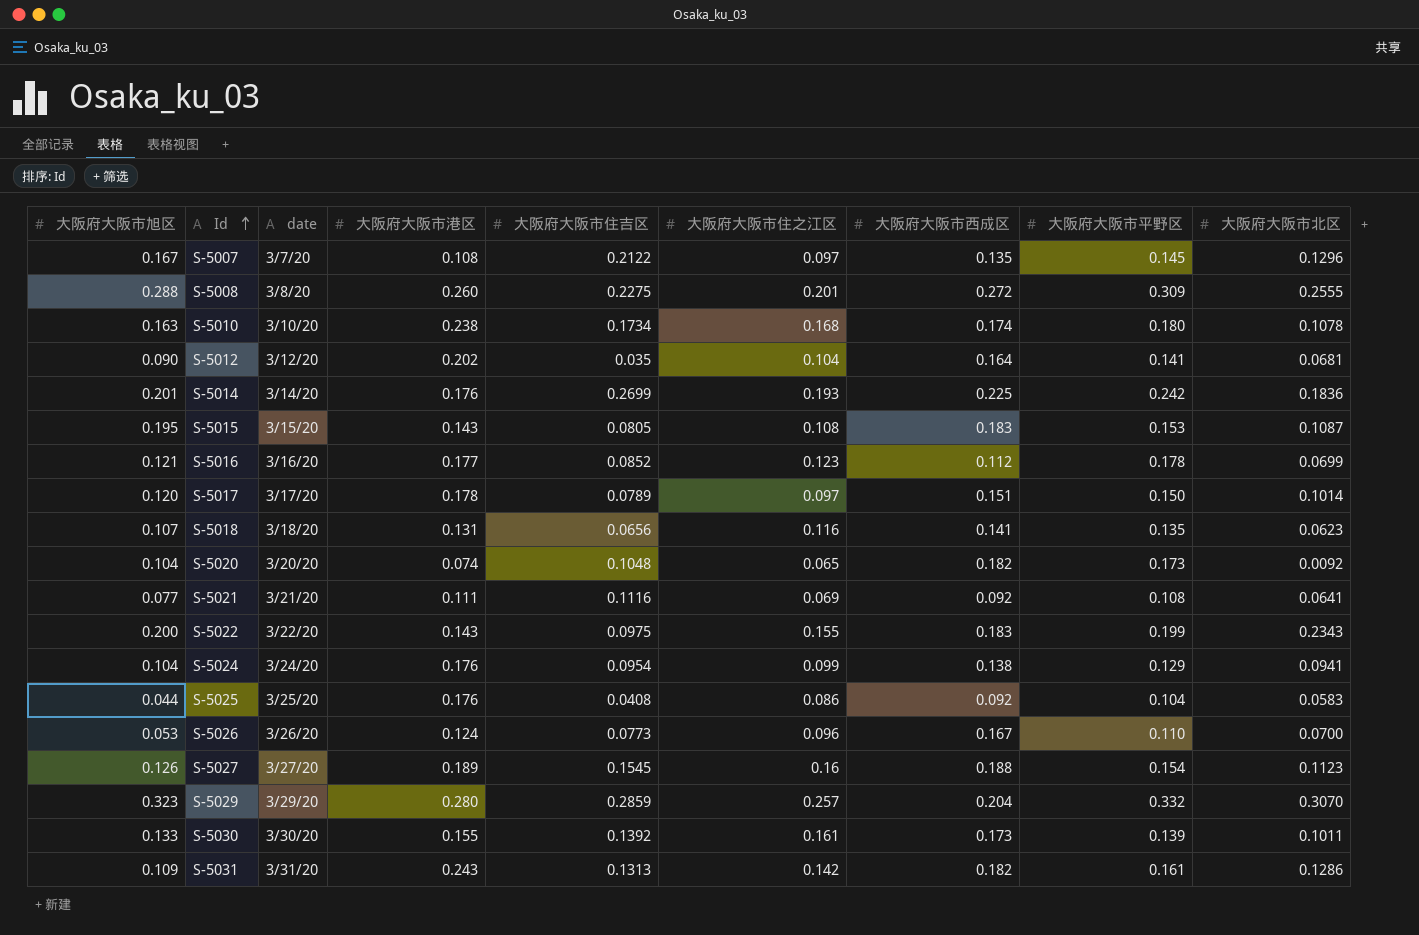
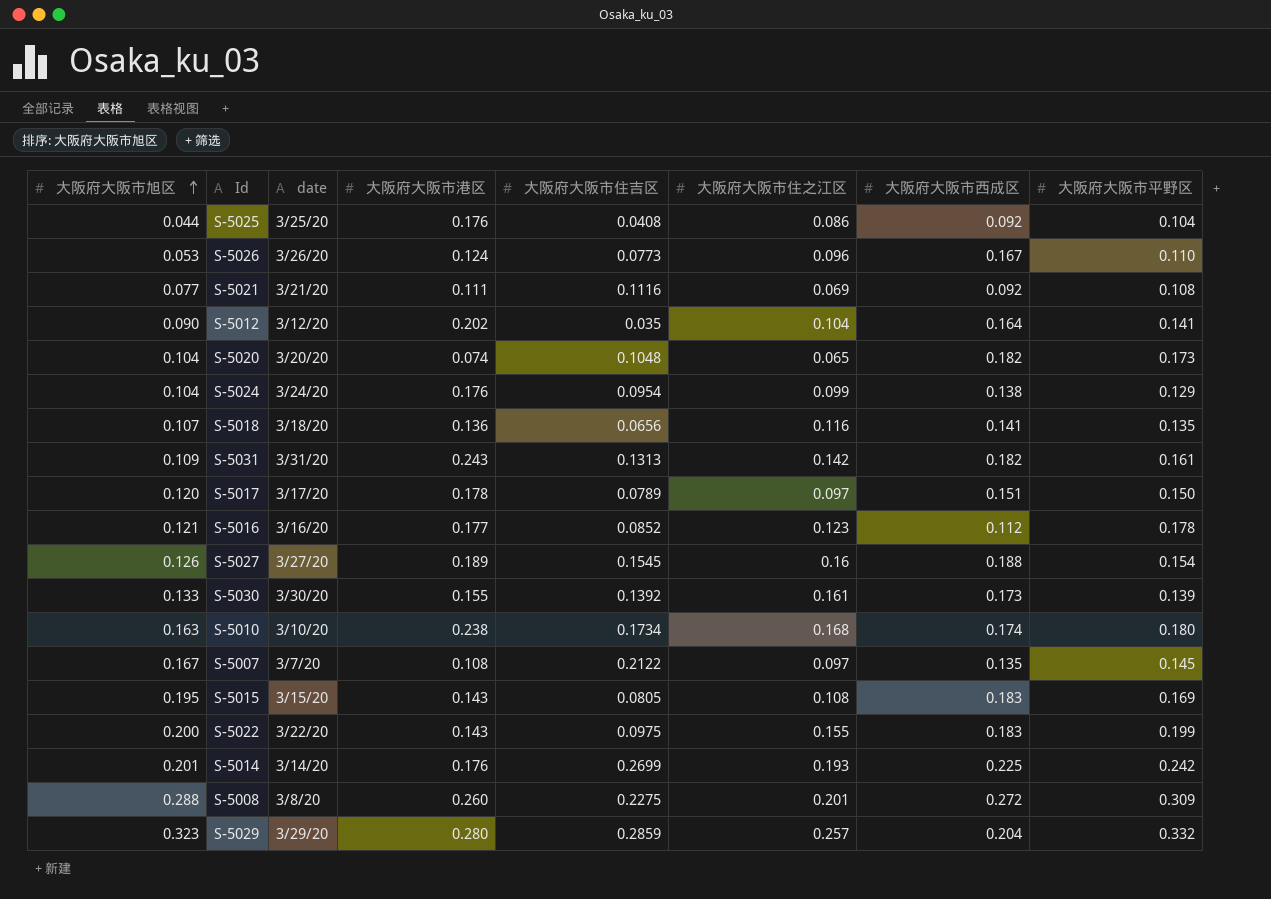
row order: Id ascending -> 大阪府大阪市旭区 ascending
column 大阪府大阪市北区 | position: 9 -> none
S-5018 | 大阪府大阪市港区: 0.131 -> 0.136
S-5015 | 大阪府大阪市平野区: 0.153 -> 0.169

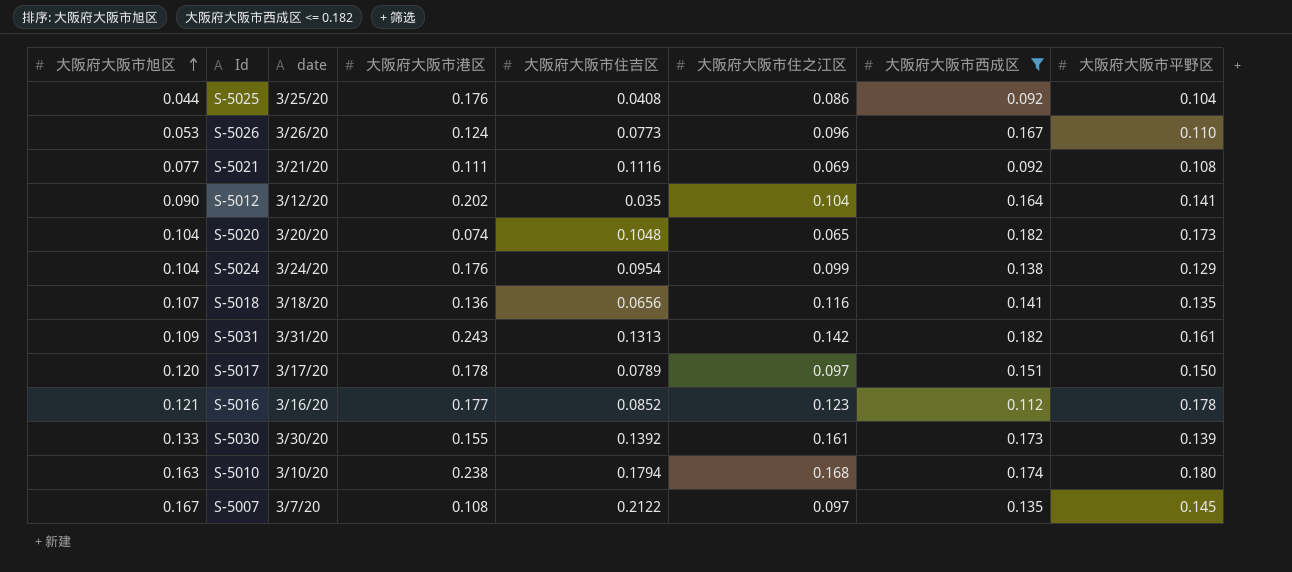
filter: none -> 大阪府大阪市西成区 <= 0.182
S-5010 | 大阪府大阪市住吉区: 0.1734 -> 0.1794

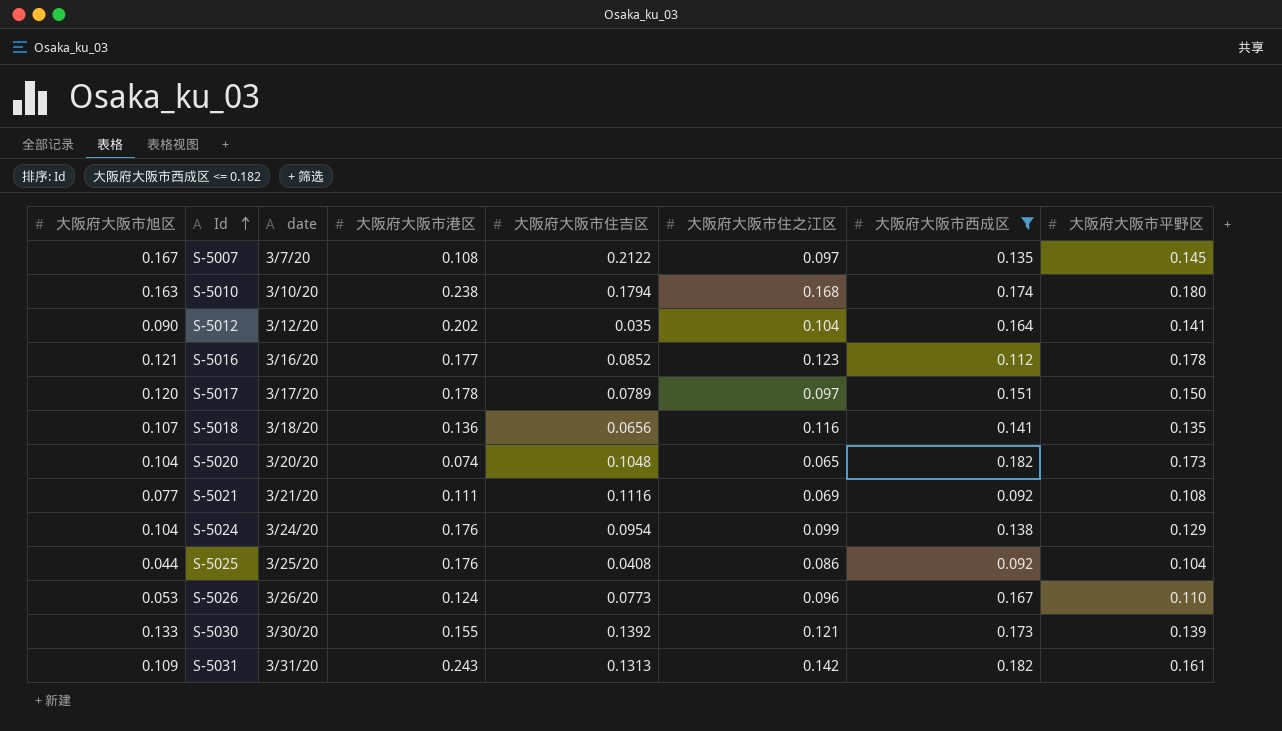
row order: 大阪府大阪市旭区 ascending -> Id ascending
S-5030 | 大阪府大阪市住之江区: 0.161 -> 0.121

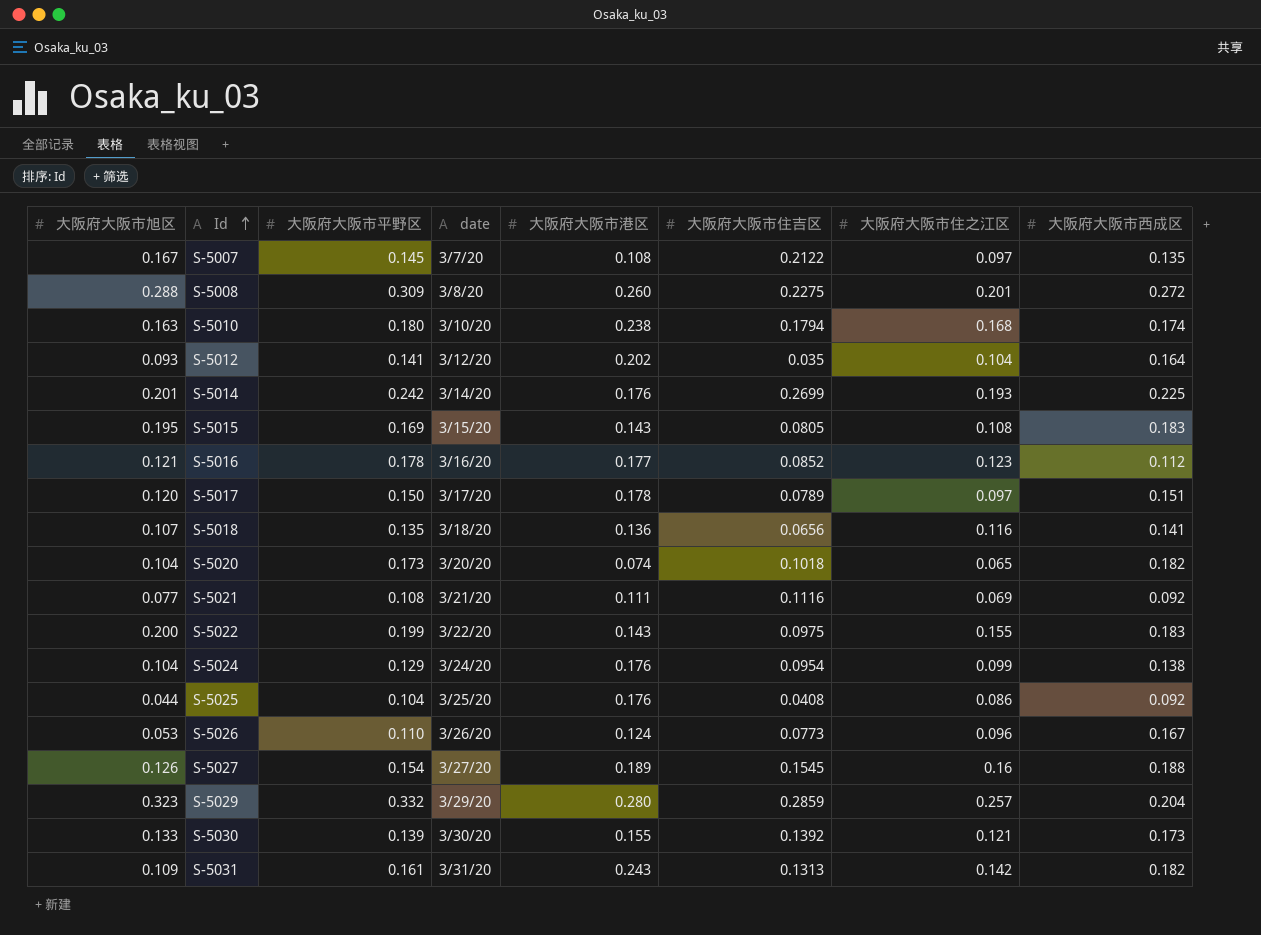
filter: 大阪府大阪市西成区 <= 0.182 -> none
column 大阪府大阪市平野区 | position: 8 -> 3
S-5012 | 大阪府大阪市旭区: 0.090 -> 0.093
S-5020 | 大阪府大阪市住吉区: 0.1048 -> 0.1018

